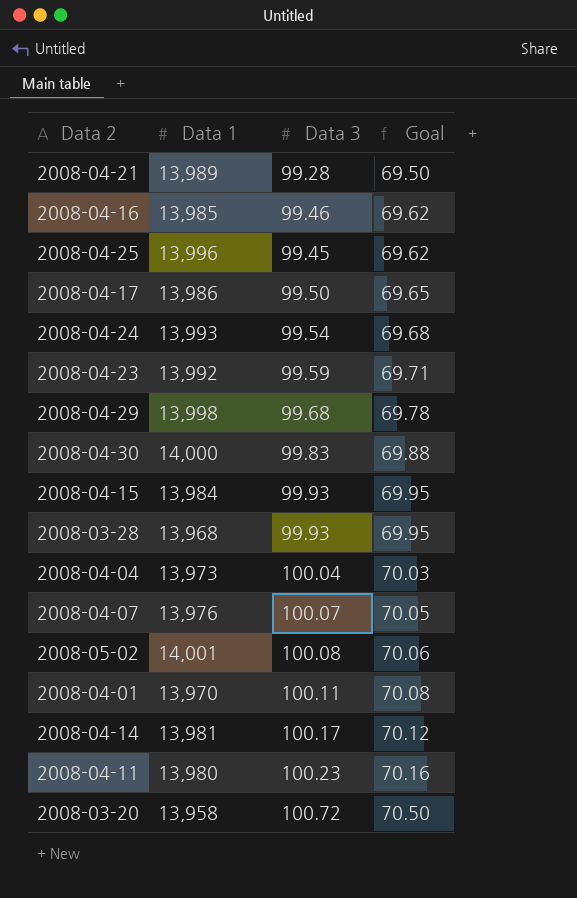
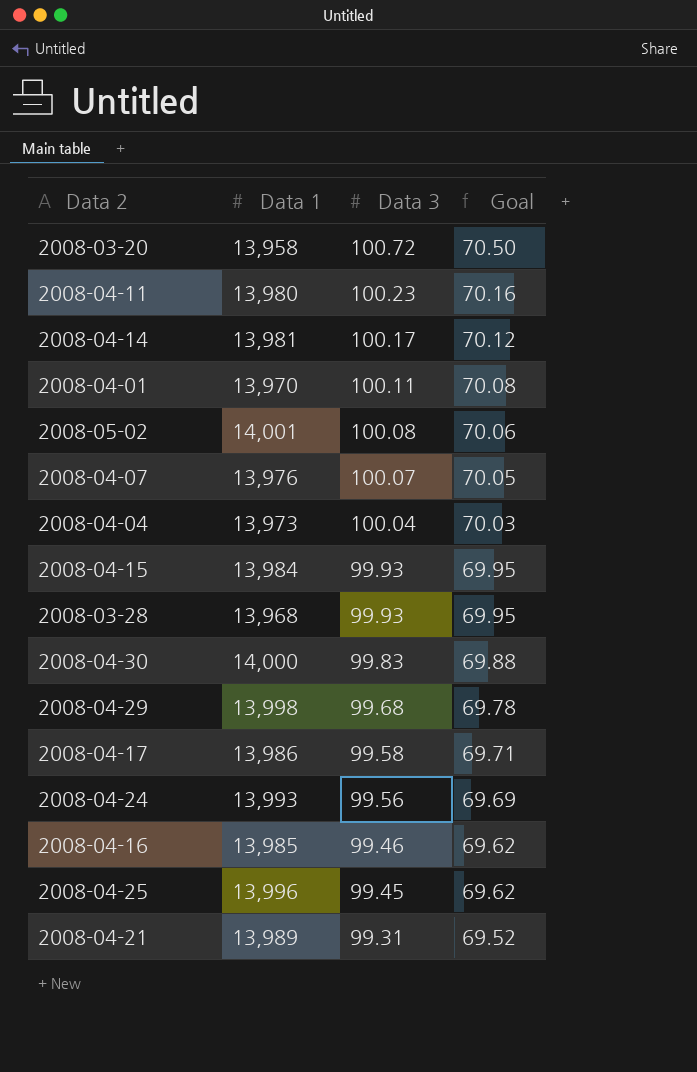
row order: Goal ascending -> Data 3 descending
row 2008-04-23: 13,992 | 99.59 | 69.71 -> none
2008-04-17 | Data 3: 99.50 -> 99.58
2008-04-17 | Goal: 69.65 -> 69.71
2008-04-24 | Data 3: 99.54 -> 99.56
2008-04-24 | Goal: 69.68 -> 69.69
2008-04-21 | Data 3: 99.28 -> 99.31
2008-04-21 | Goal: 69.50 -> 69.52

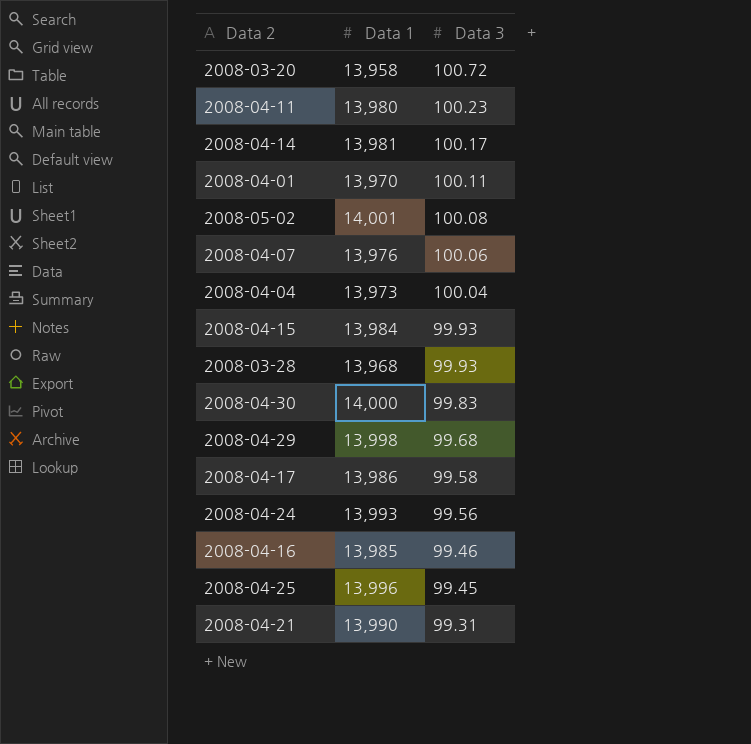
column Goal | formula: [Data 3] * 0.7 -> none
2008-04-07 | Data 3: 100.07 -> 100.06
2008-04-21 | Data 1: 13,989 -> 13,990

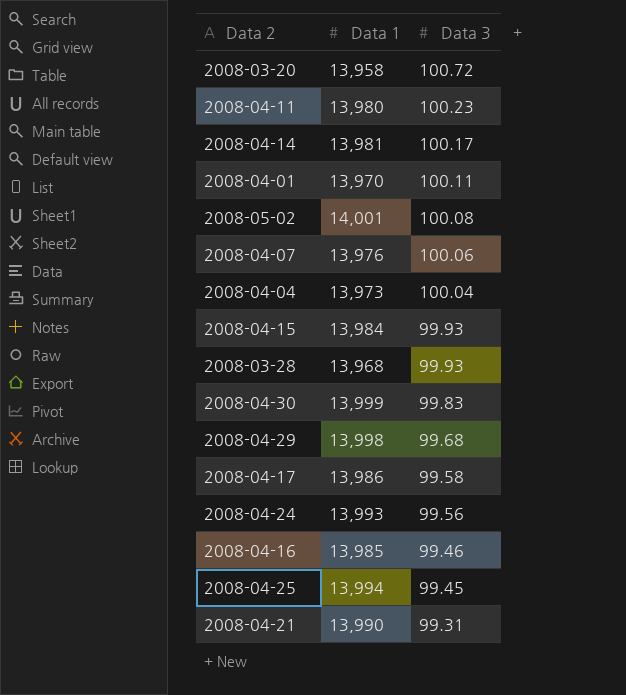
2008-04-30 | Data 1: 14,000 -> 13,999
2008-04-25 | Data 1: 13,996 -> 13,994

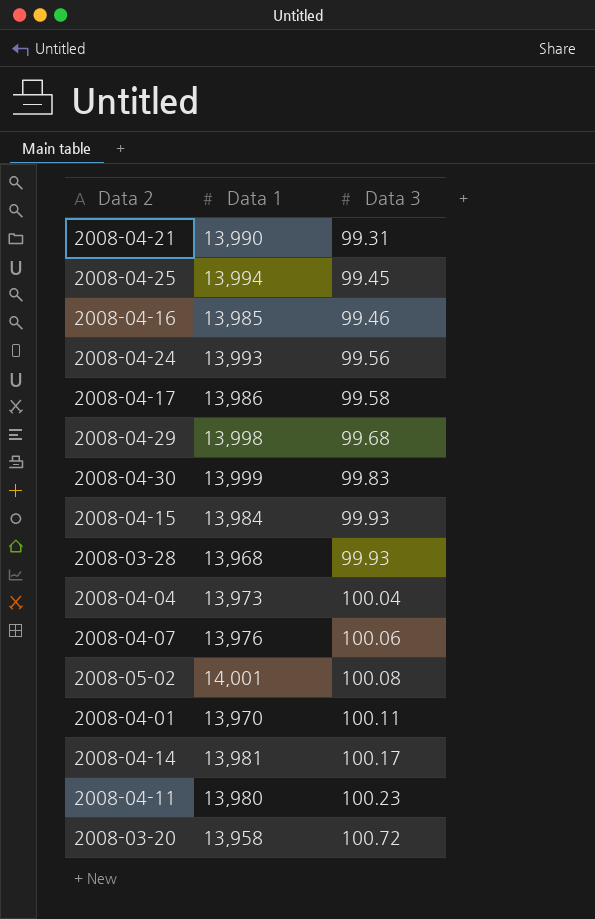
row order: Data 3 descending -> Data 3 ascending

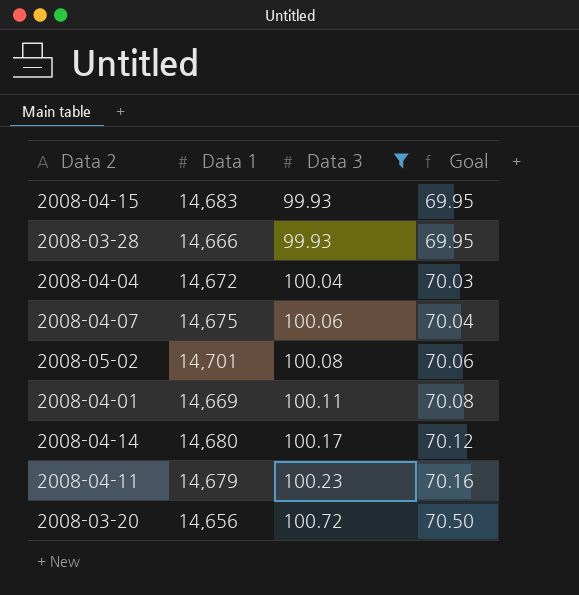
filter: none -> Data 3 >= 99.93
column Goal | formula: none -> [Data 3] * 0.7
2008-04-15 | Data 1: 13,984 -> 14,683
2008-03-28 | Data 1: 13,968 -> 14,666
2008-04-04 | Data 1: 13,973 -> 14,672
2008-04-07 | Data 1: 13,976 -> 14,675
2008-05-02 | Data 1: 14,001 -> 14,701
2008-04-01 | Data 1: 13,970 -> 14,669
2008-04-14 | Data 1: 13,981 -> 14,680
2008-04-11 | Data 1: 13,980 -> 14,679
2008-03-20 | Data 1: 13,958 -> 14,656

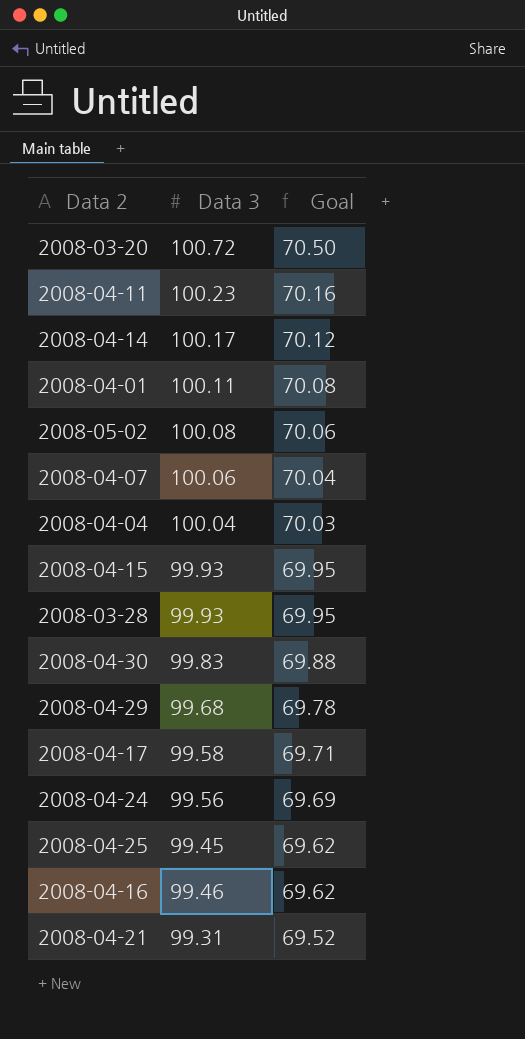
filter: Data 3 >= 99.93 -> none
row order: Data 3 ascending -> Goal descending
column Data 1 | position: 2 -> none

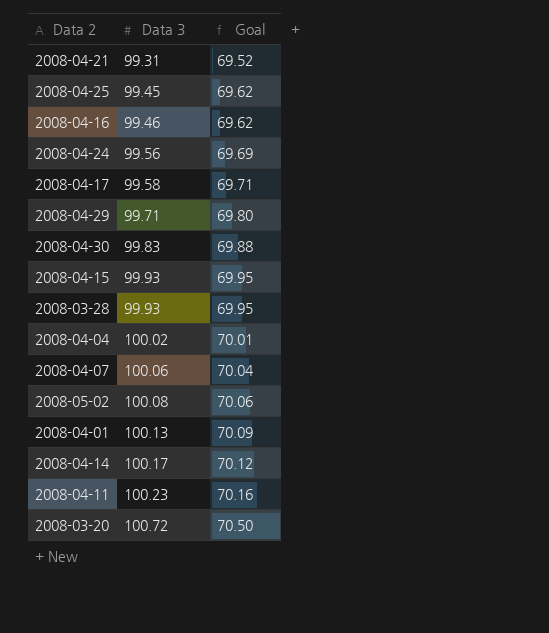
row order: Goal descending -> Data 3 ascending
2008-04-29 | Data 3: 99.68 -> 99.71
2008-04-29 | Goal: 69.78 -> 69.80
2008-04-04 | Data 3: 100.04 -> 100.02
2008-04-04 | Goal: 70.03 -> 70.01
2008-04-01 | Data 3: 100.11 -> 100.13
2008-04-01 | Goal: 70.08 -> 70.09

